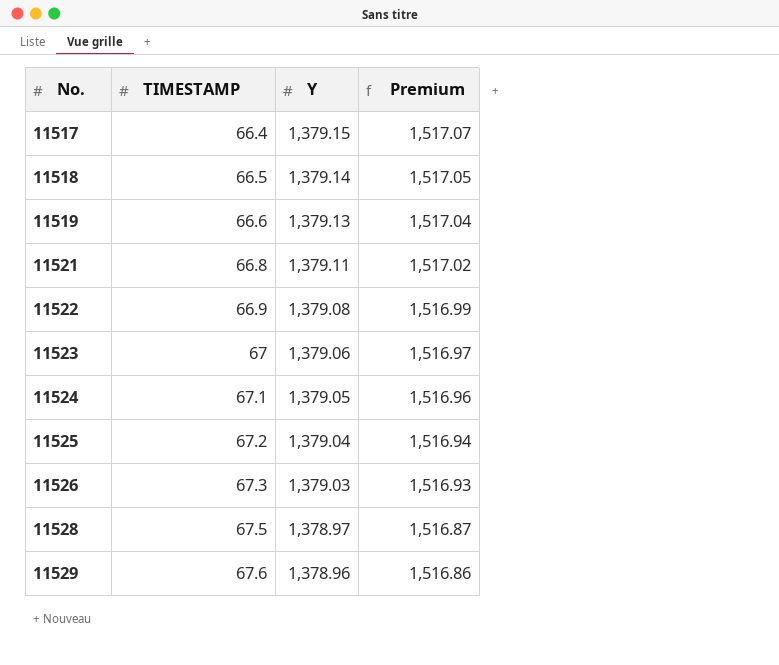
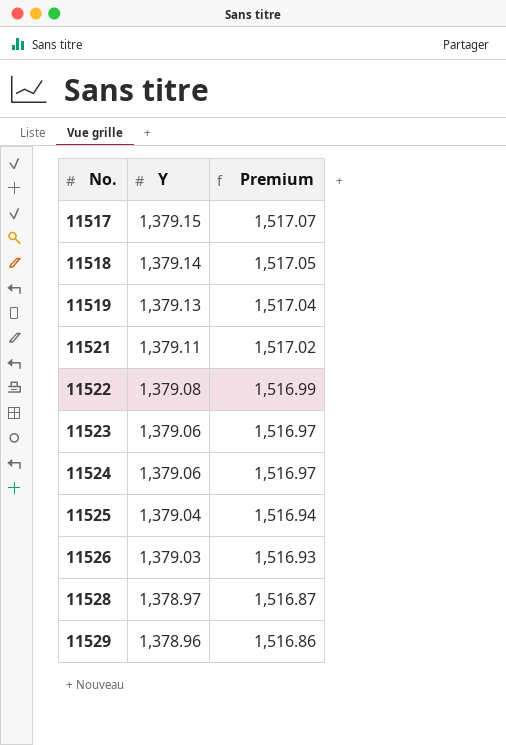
column TIMESTAMP | position: 2 -> none
11524 | Y: 1,379.05 -> 1,379.06
11524 | Premium: 1,516.96 -> 1,516.97

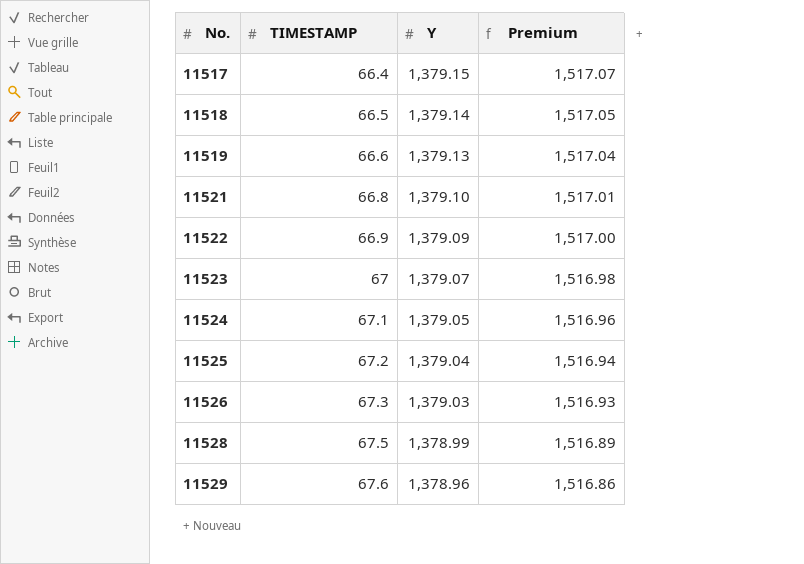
column TIMESTAMP | position: none -> 2
11521 | Y: 1,379.11 -> 1,379.10
11521 | Premium: 1,517.02 -> 1,517.01
11522 | Y: 1,379.08 -> 1,379.09
11522 | Premium: 1,516.99 -> 1,517.00
11523 | Y: 1,379.06 -> 1,379.07
11523 | Premium: 1,516.97 -> 1,516.98
11524 | Y: 1,379.06 -> 1,379.05
11524 | Premium: 1,516.97 -> 1,516.96
11528 | Y: 1,378.97 -> 1,378.99
11528 | Premium: 1,516.87 -> 1,516.89

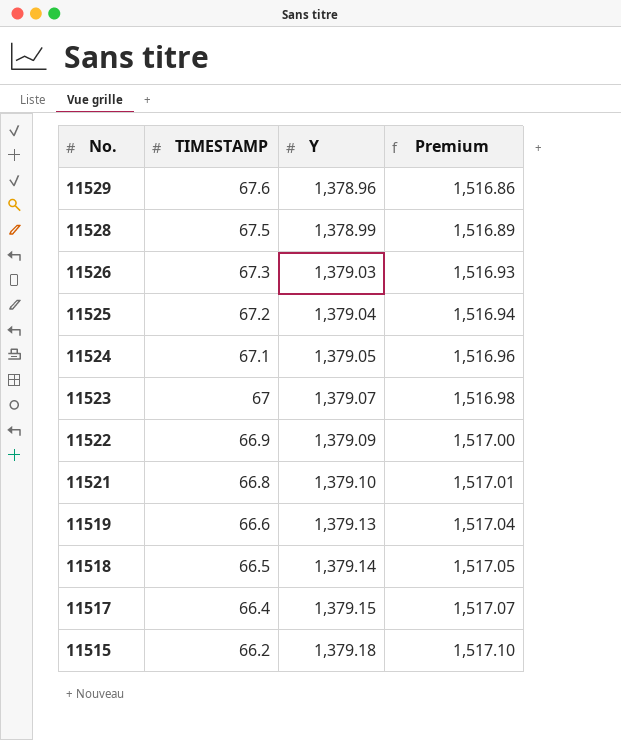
row order: No. ascending -> No. descending
row 11515: none -> 66.2 | 1,379.18 | 1,517.10

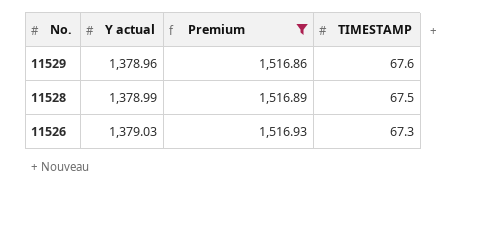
filter: none -> Premium <= 1,516.93
column name: Y -> Y actual
column TIMESTAMP | position: 2 -> 4

